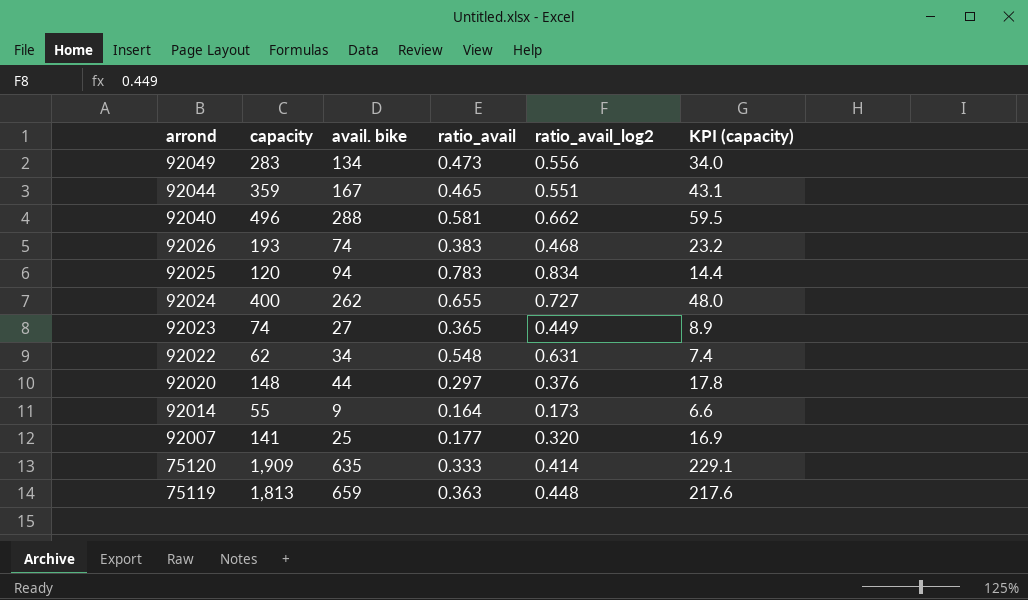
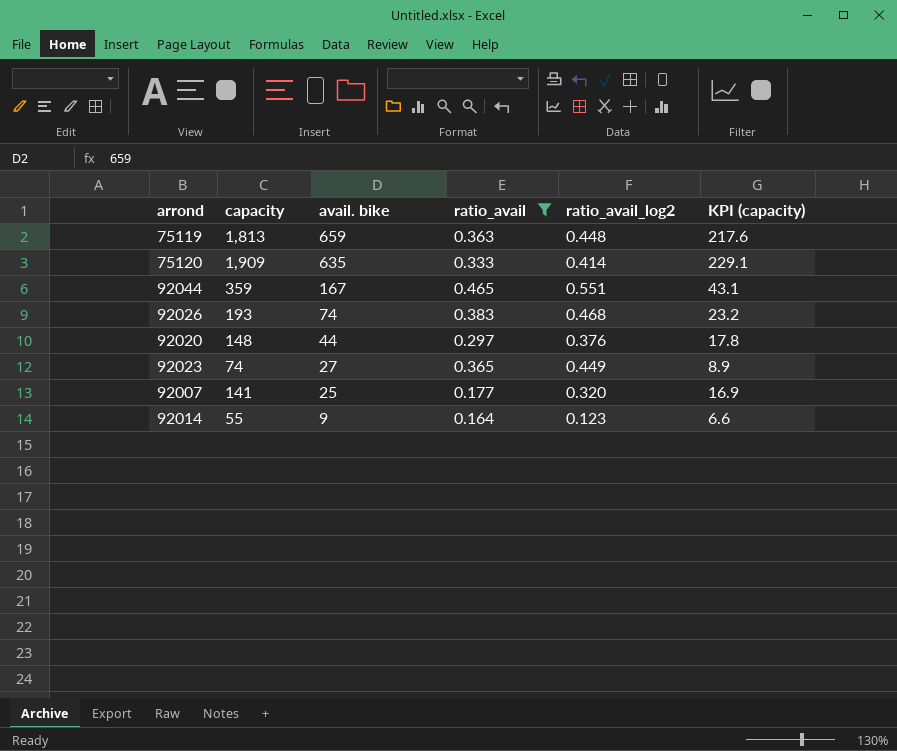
filter: none -> ratio_avail <= 0.465
row order: arrond descending -> avail. bike descending
92014 | ratio_avail_log2: 0.173 -> 0.123

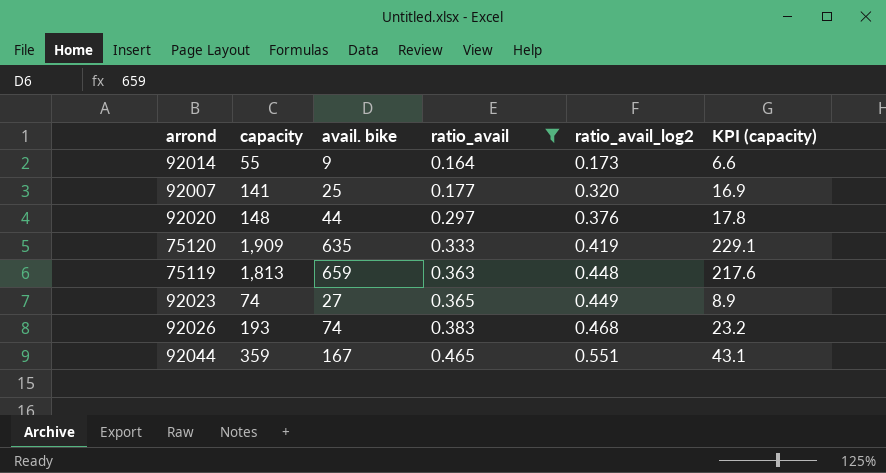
row order: avail. bike descending -> ratio_avail ascending
92014 | ratio_avail_log2: 0.123 -> 0.173
75120 | ratio_avail_log2: 0.414 -> 0.419

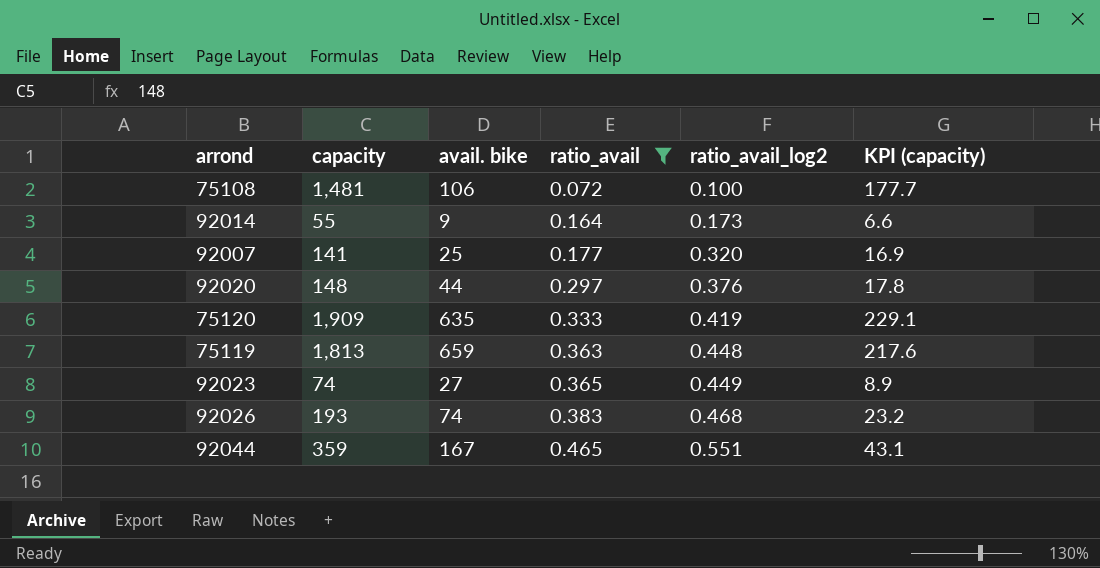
row 75108: none -> 1,481 | 106 | 0.072 | 0.100 | 177.7

